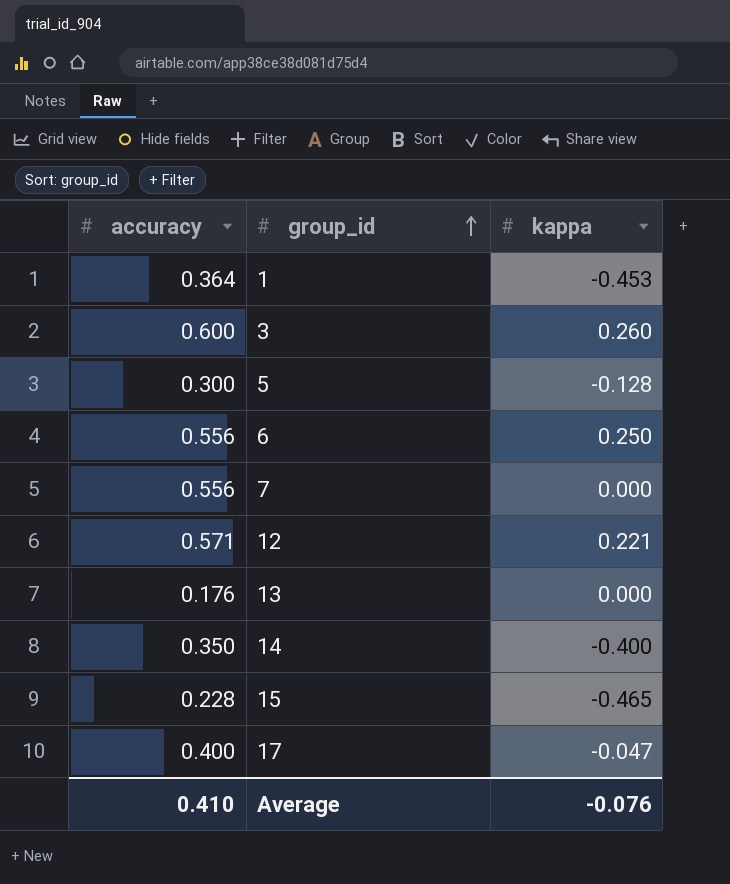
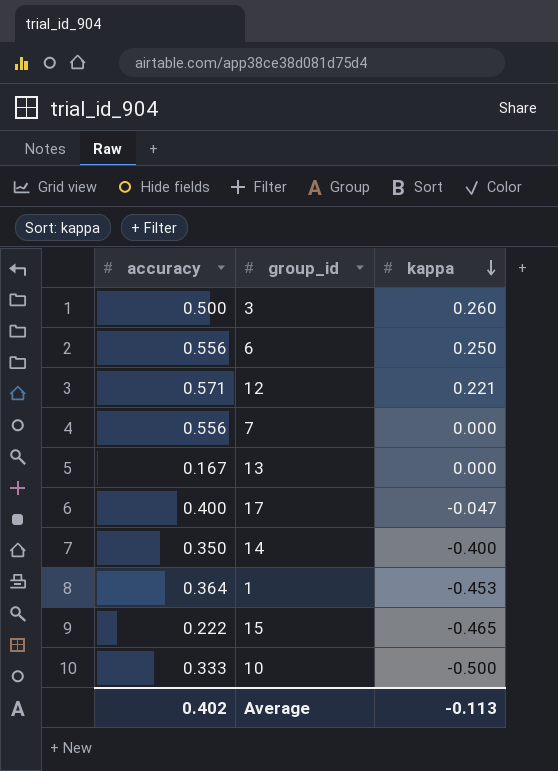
row order: group_id ascending -> kappa descending
row 5: 0.300 | -0.128 -> none
3 | accuracy: 0.600 -> 0.500
13 | accuracy: 0.176 -> 0.167
15 | accuracy: 0.228 -> 0.222
row 10: none -> 0.333 | -0.500
Average | accuracy: 0.410 -> 0.402
Average | kappa: -0.076 -> -0.113

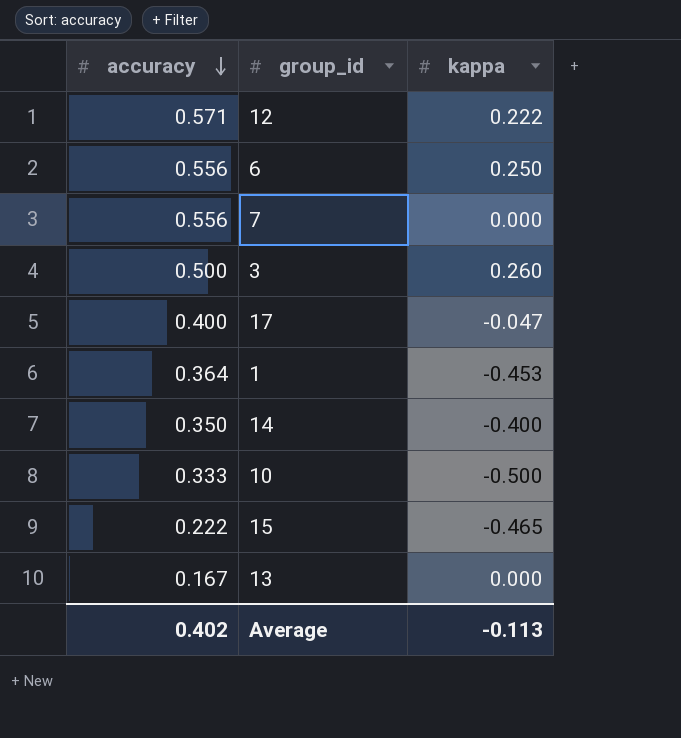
row order: kappa descending -> accuracy descending
12 | kappa: 0.221 -> 0.222

